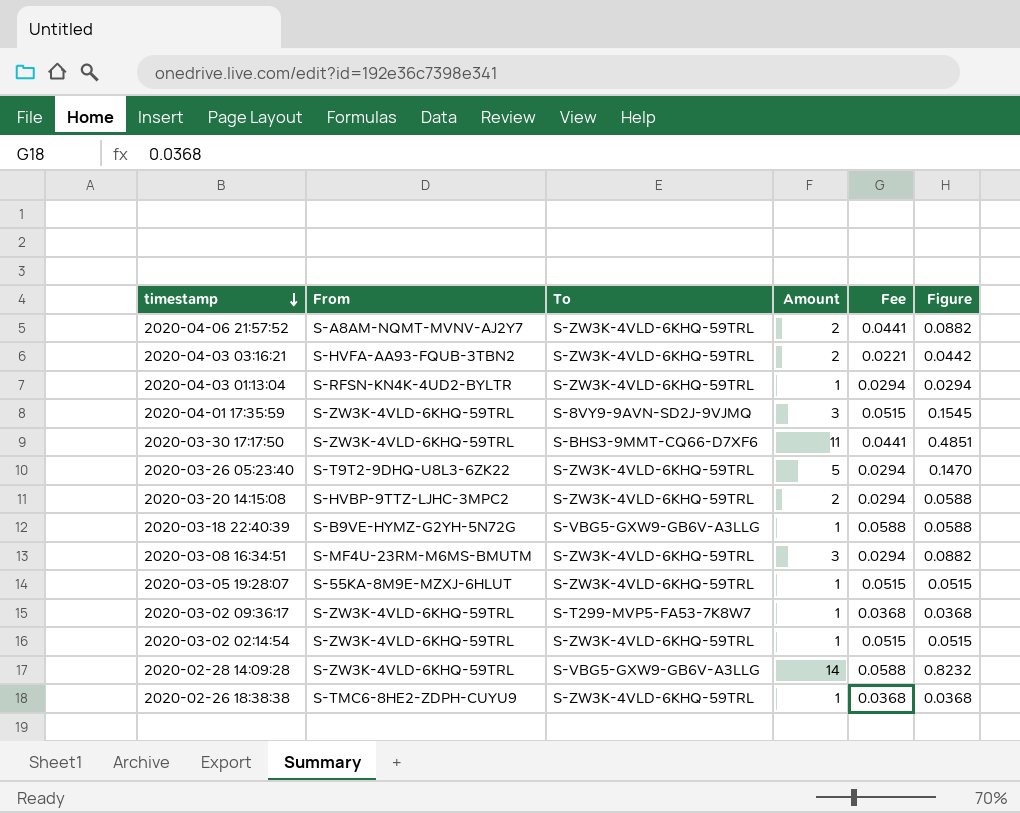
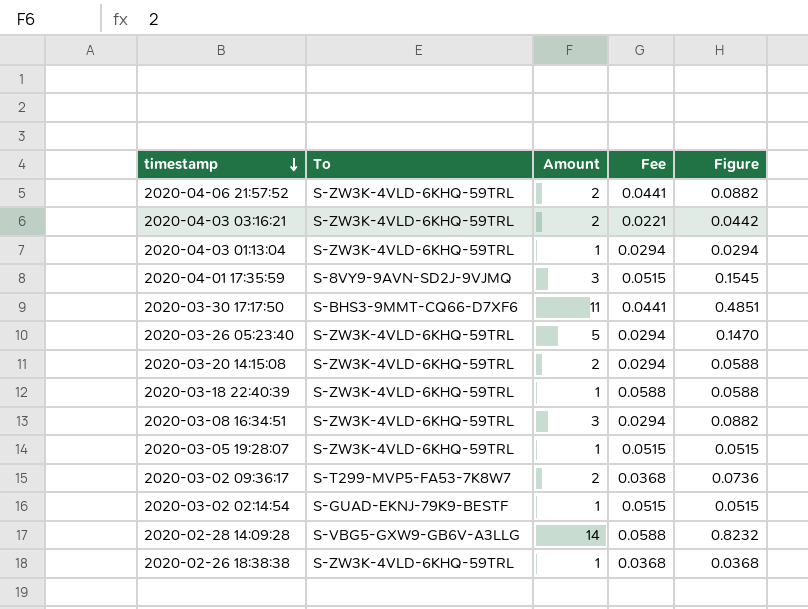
column From | position: 2 -> none
2020-03-18 22:40:39 | To: S-VBG5-GXW9-GB6V-A3LLG -> S-ZW3K-4VLD-6KHQ-59TRL
2020-03-02 09:36:17 | Amount: 1 -> 2
2020-03-02 09:36:17 | Figure: 0.0368 -> 0.0736
2020-03-02 02:14:54 | To: S-ZW3K-4VLD-6KHQ-59TRL -> S-GUAD-EKNJ-79K9-BESTF

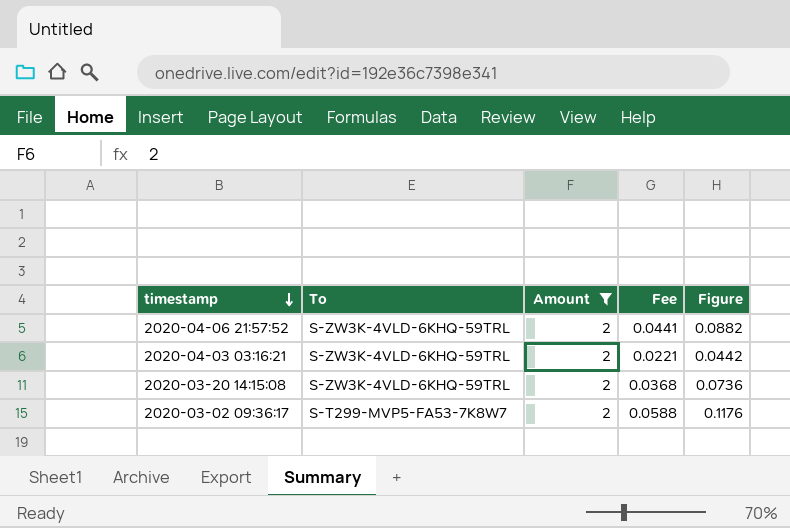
filter: none -> Amount = 2
2020-03-20 14:15:08 | Fee: 0.0294 -> 0.0368
2020-03-20 14:15:08 | Figure: 0.0588 -> 0.0736
2020-03-02 09:36:17 | Fee: 0.0368 -> 0.0588
2020-03-02 09:36:17 | Figure: 0.0736 -> 0.1176

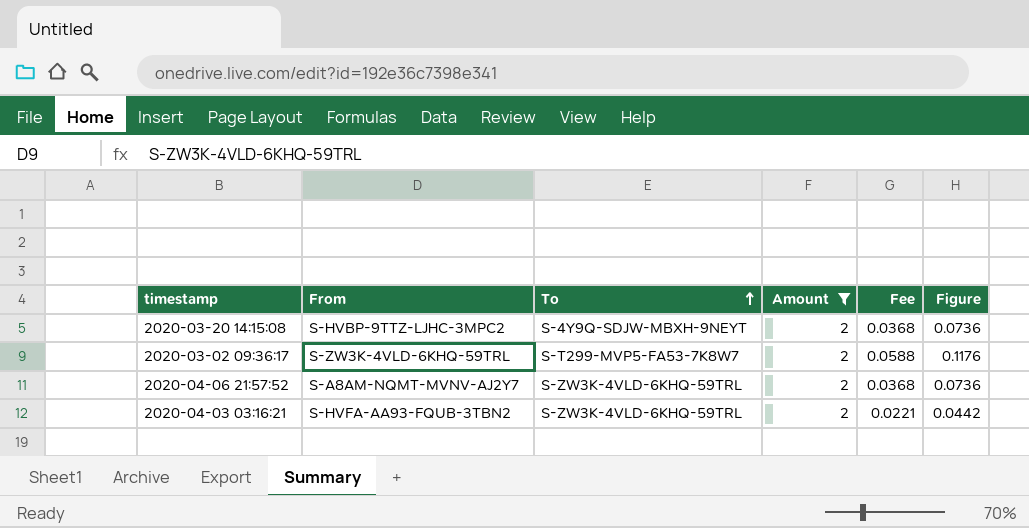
row order: timestamp descending -> To ascending
column From | position: none -> 2
2020-03-20 14:15:08 | To: S-ZW3K-4VLD-6KHQ-59TRL -> S-4Y9Q-SDJW-MBXH-9NEYT
2020-04-06 21:57:52 | Fee: 0.0441 -> 0.0368
2020-04-06 21:57:52 | Figure: 0.0882 -> 0.0736

